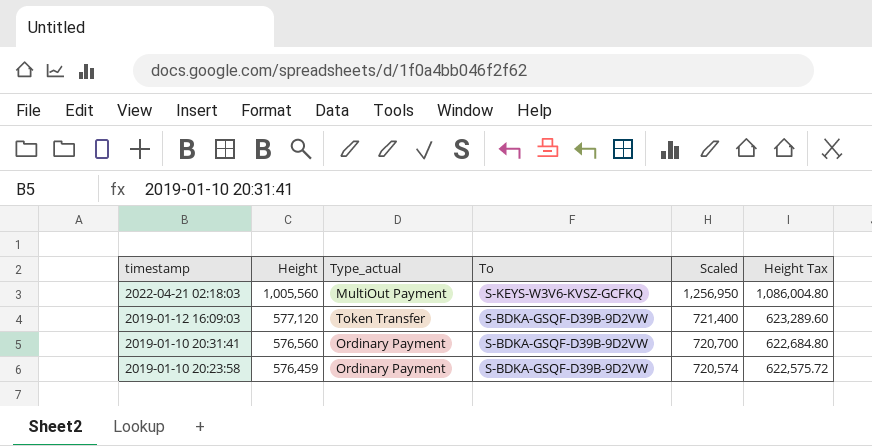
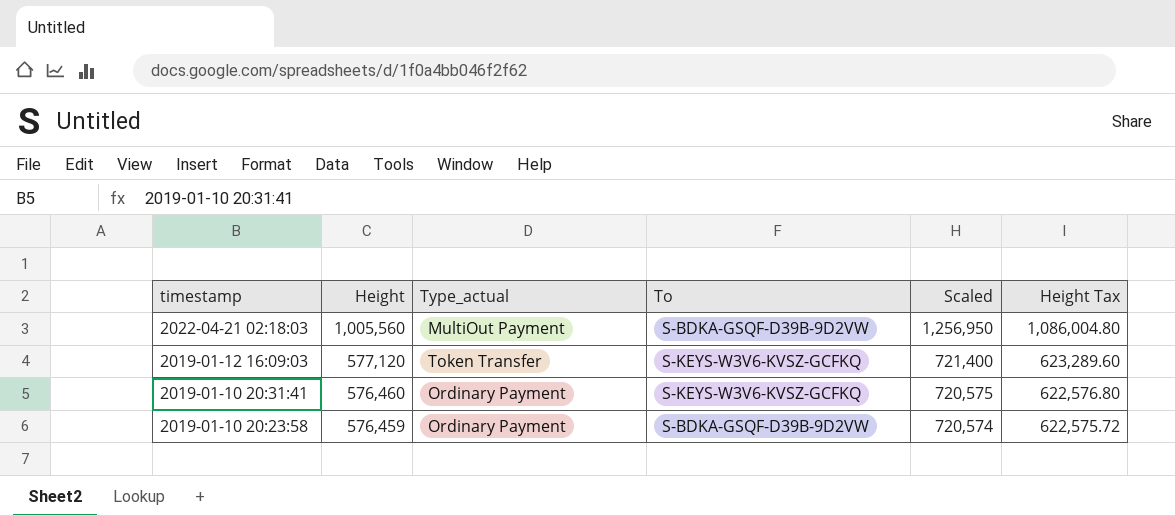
2022-04-21 02:18:03 | To: S-KEYS-W3V6-KVSZ-GCFKQ -> S-BDKA-GSQF-D39B-9D2VW
2019-01-12 16:09:03 | To: S-BDKA-GSQF-D39B-9D2VW -> S-KEYS-W3V6-KVSZ-GCFKQ
2019-01-10 20:31:41 | Height: 576,560 -> 576,460
2019-01-10 20:31:41 | To: S-BDKA-GSQF-D39B-9D2VW -> S-KEYS-W3V6-KVSZ-GCFKQ
2019-01-10 20:31:41 | Scaled: 720,700 -> 720,575
2019-01-10 20:31:41 | Height Tax: 622,684.80 -> 622,576.80

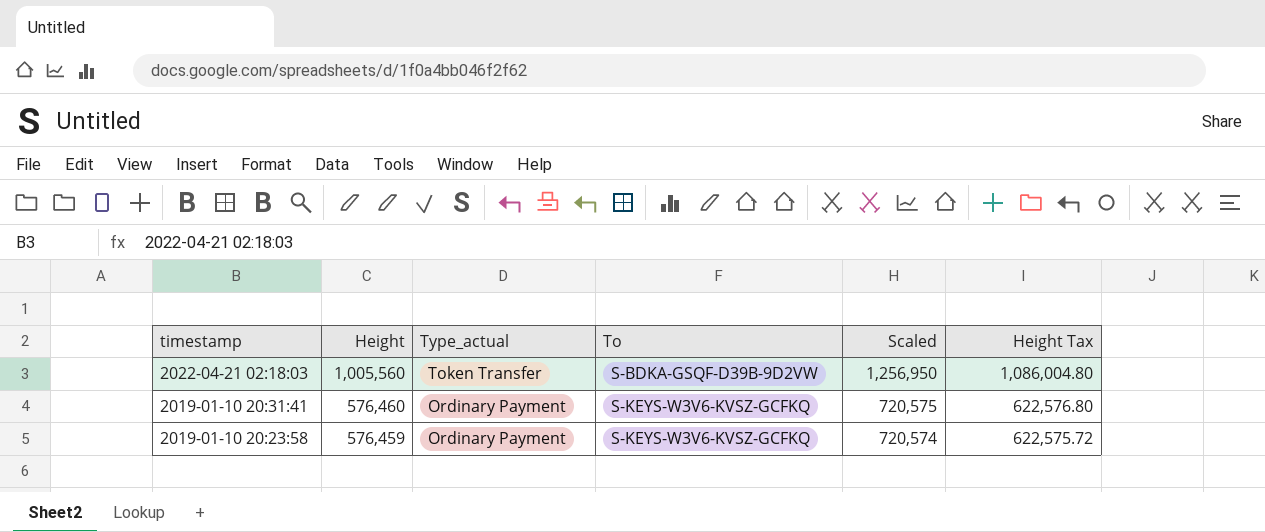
row 2019-01-12 16:09:03: 577,120 | Token Transfer | S-KEYS-W3V6-KVSZ-GCFKQ | 721,400 | 623,289.60 -> none
2022-04-21 02:18:03 | Type_actual: MultiOut Payment -> Token Transfer
2019-01-10 20:23:58 | To: S-BDKA-GSQF-D39B-9D2VW -> S-KEYS-W3V6-KVSZ-GCFKQ

